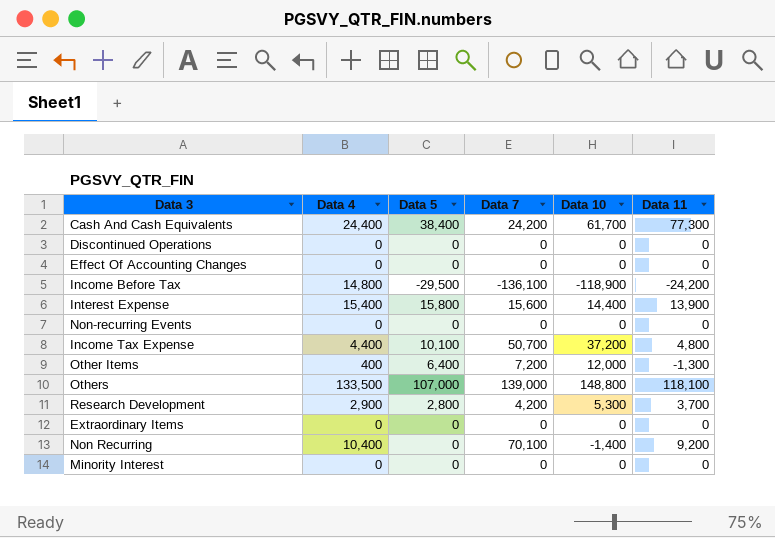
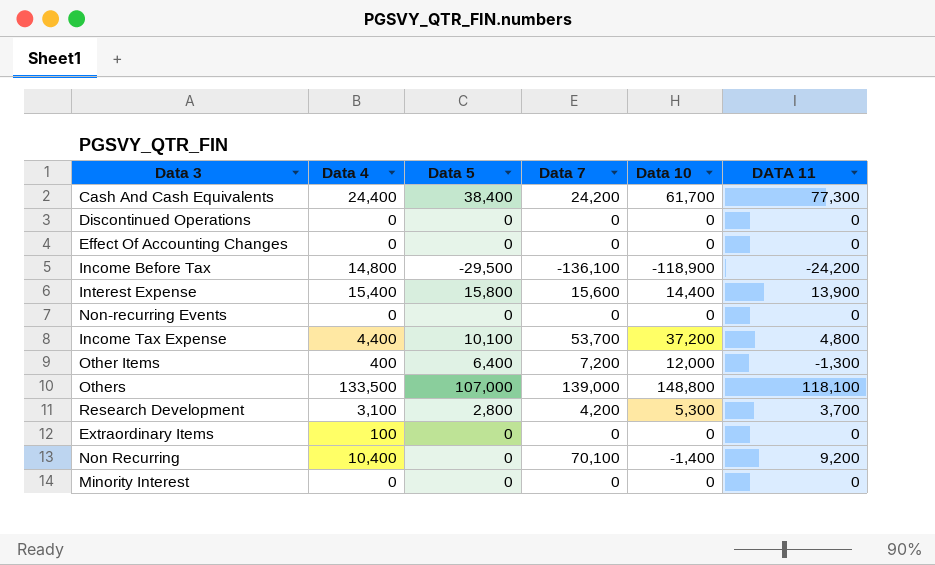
column name: Data 11 -> DATA 11
Income Tax Expense | Data 7: 50,700 -> 53,700
Research Development | Data 4: 2,900 -> 3,100
Extraordinary Items | Data 4: 0 -> 100

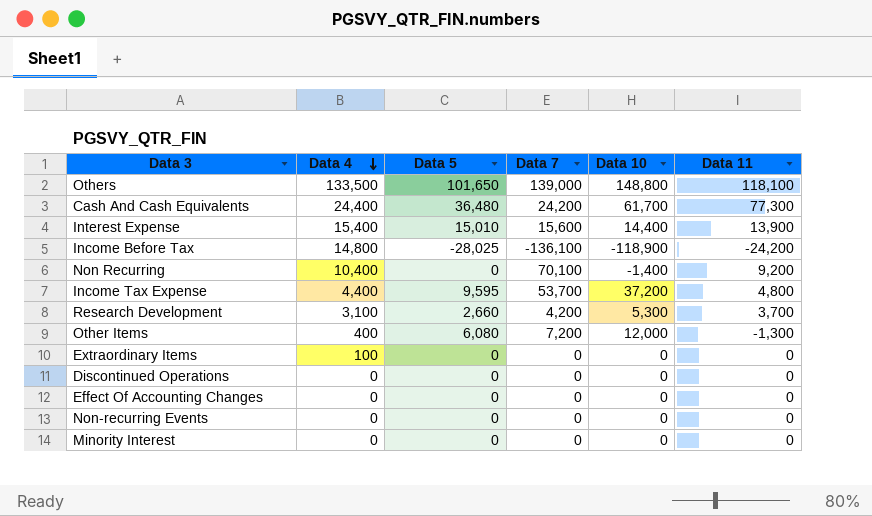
row order: none -> Data 4 descending
column name: DATA 11 -> Data 11
Others | Data 5: 107,000 -> 101,650
Cash And Cash Equivalents | Data 5: 38,400 -> 36,480
Interest Expense | Data 5: 15,800 -> 15,010
Income Before Tax | Data 5: -29,500 -> -28,025
Income Tax Expense | Data 5: 10,100 -> 9,595
Research Development | Data 5: 2,800 -> 2,660
Other Items | Data 5: 6,400 -> 6,080

